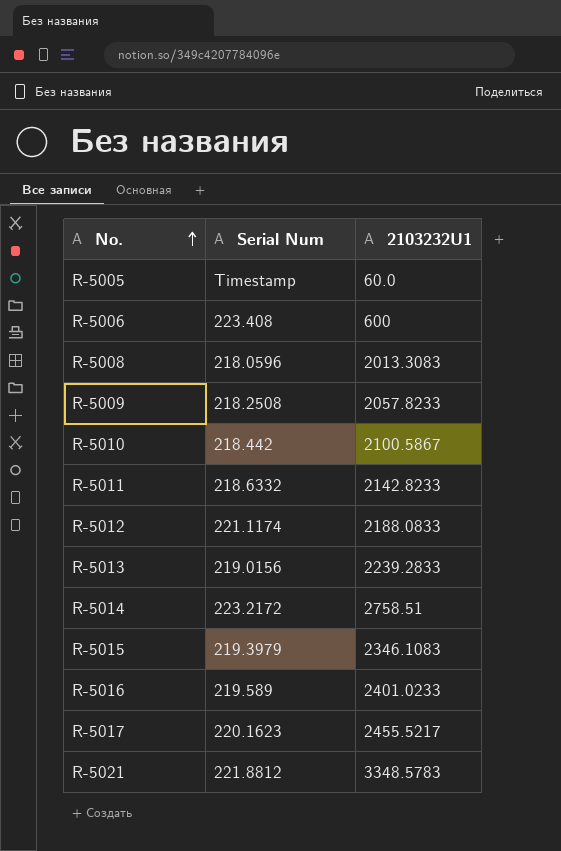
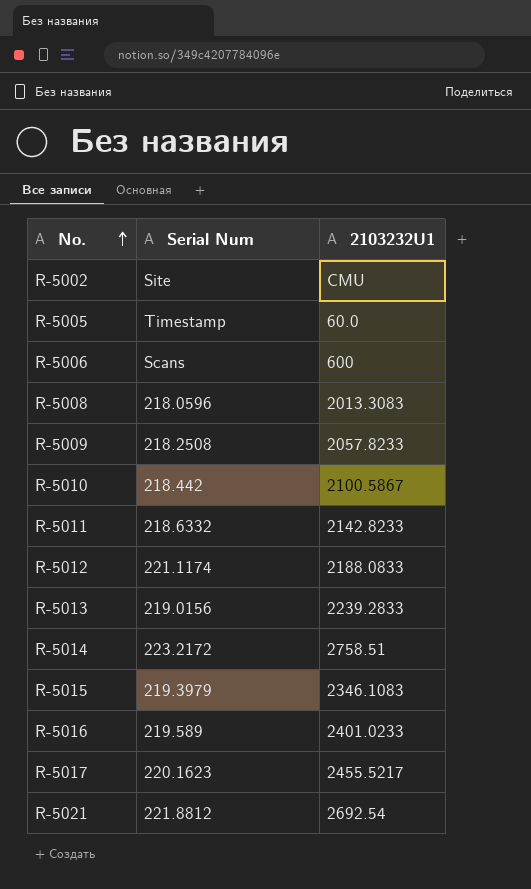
row R-5002: none -> Site | CMU
R-5006 | Serial Num: 223.408 -> Scans
R-5021 | 2103232U1: 3348.5783 -> 2692.54

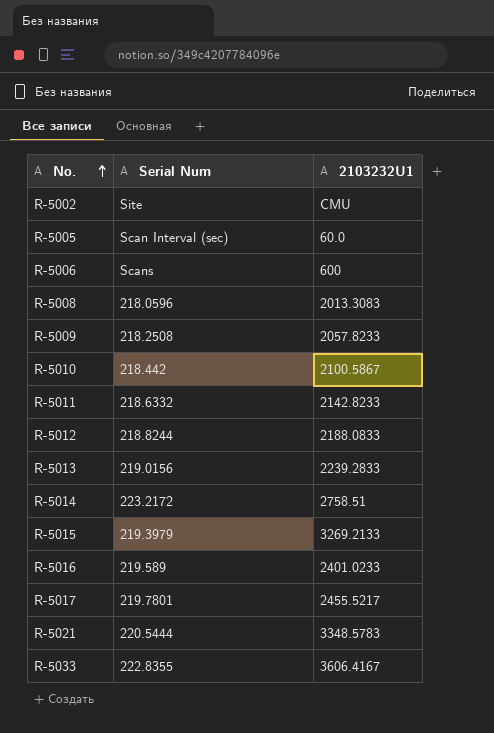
R-5005 | Serial Num: Timestamp -> Scan Interval (sec)
R-5012 | Serial Num: 221.1174 -> 218.8244
R-5015 | 2103232U1: 2346.1083 -> 3269.2133
R-5017 | Serial Num: 220.1623 -> 219.7801
R-5021 | Serial Num: 221.8812 -> 220.5444
R-5021 | 2103232U1: 2692.54 -> 3348.5783
row R-5033: none -> 222.8355 | 3606.4167

